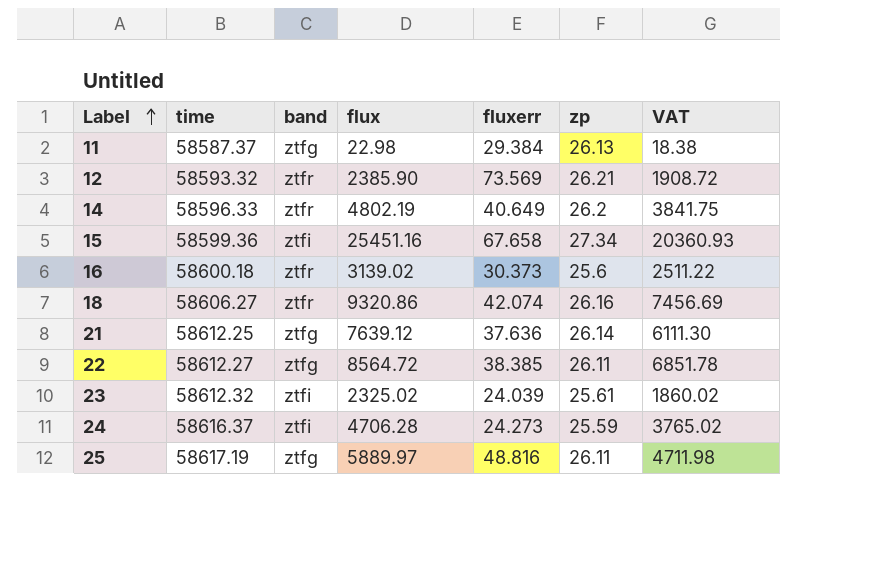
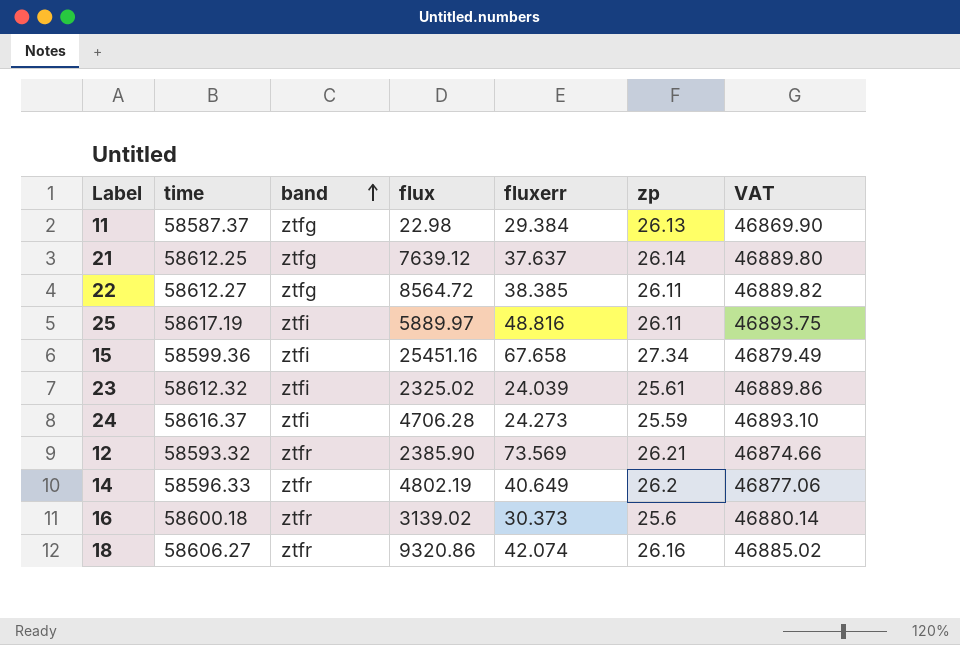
row order: Label ascending -> band ascending
column VAT | formula: [flux] * 0.8 -> [time] * 0.8
21 | fluxerr: 37.636 -> 37.637
25 | band: ztfg -> ztfi

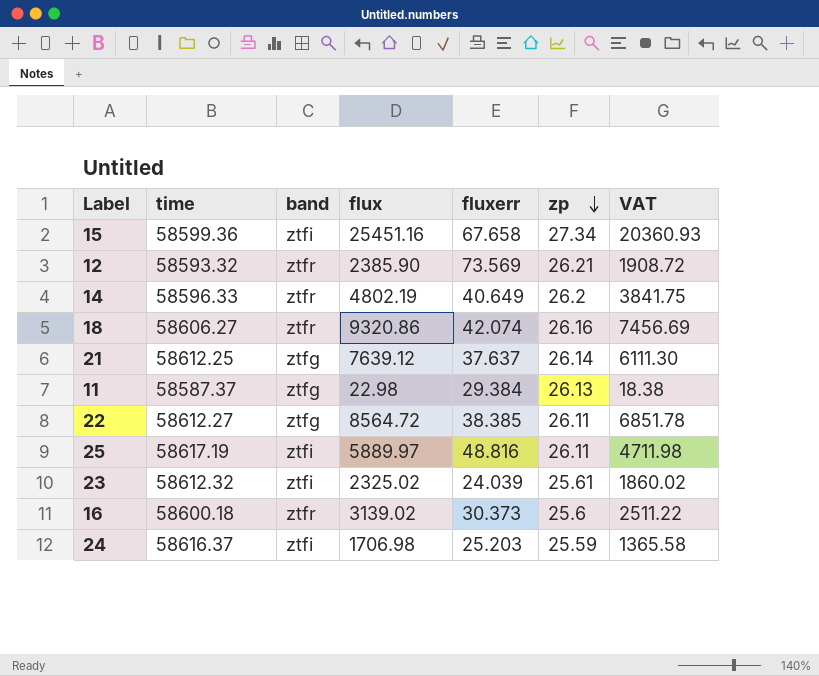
row order: band ascending -> zp descending
column VAT | formula: [time] * 0.8 -> [flux] * 0.8
24 | flux: 4706.28 -> 1706.98
24 | fluxerr: 24.273 -> 25.203

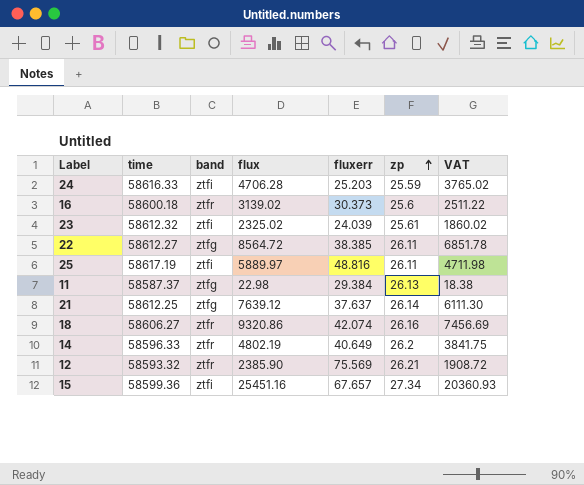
row order: zp descending -> zp ascending
24 | time: 58616.37 -> 58616.33
24 | flux: 1706.98 -> 4706.28
24 | VAT: 1365.58 -> 3765.02
12 | fluxerr: 73.569 -> 75.569
15 | fluxerr: 67.658 -> 67.657

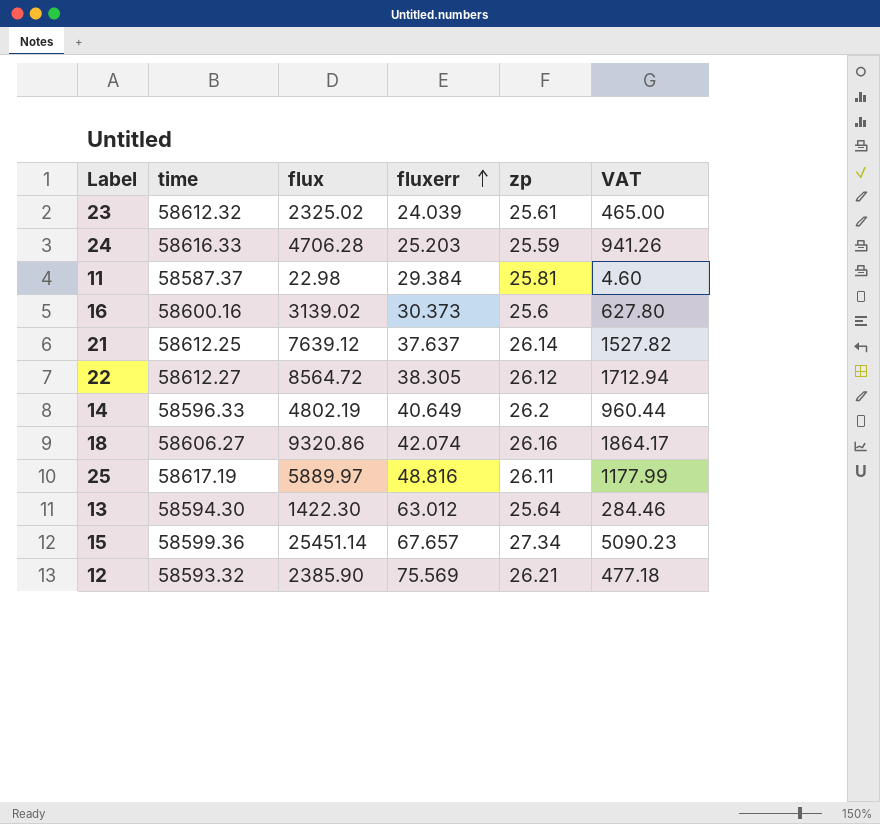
row order: zp ascending -> fluxerr ascending
column band | position: 3 -> none
column VAT | formula: [flux] * 0.8 -> [flux] * 0.2
11 | zp: 26.13 -> 25.81
16 | time: 58600.18 -> 58600.16
22 | fluxerr: 38.385 -> 38.305
22 | zp: 26.11 -> 26.12
row 13: none -> 58594.30 | 1422.30 | 63.012 | 25.64 | 284.46
15 | flux: 25451.16 -> 25451.14

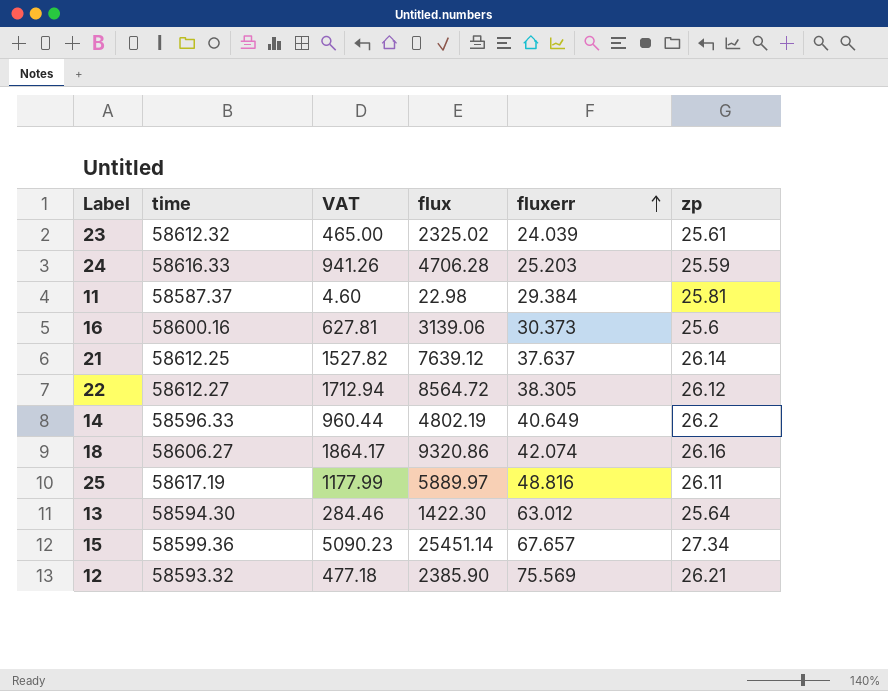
column VAT | position: 6 -> 3
16 | VAT: 627.80 -> 627.81
16 | flux: 3139.02 -> 3139.06

